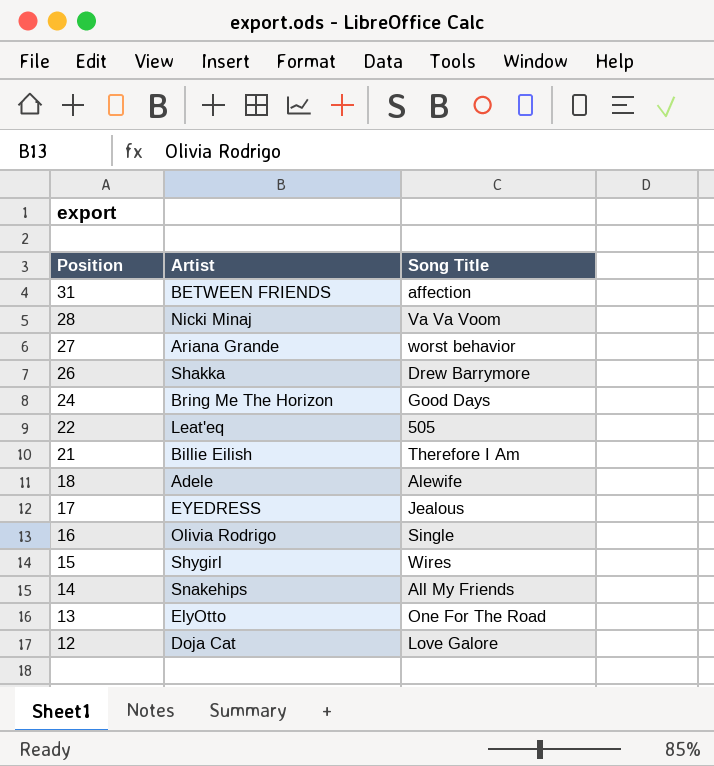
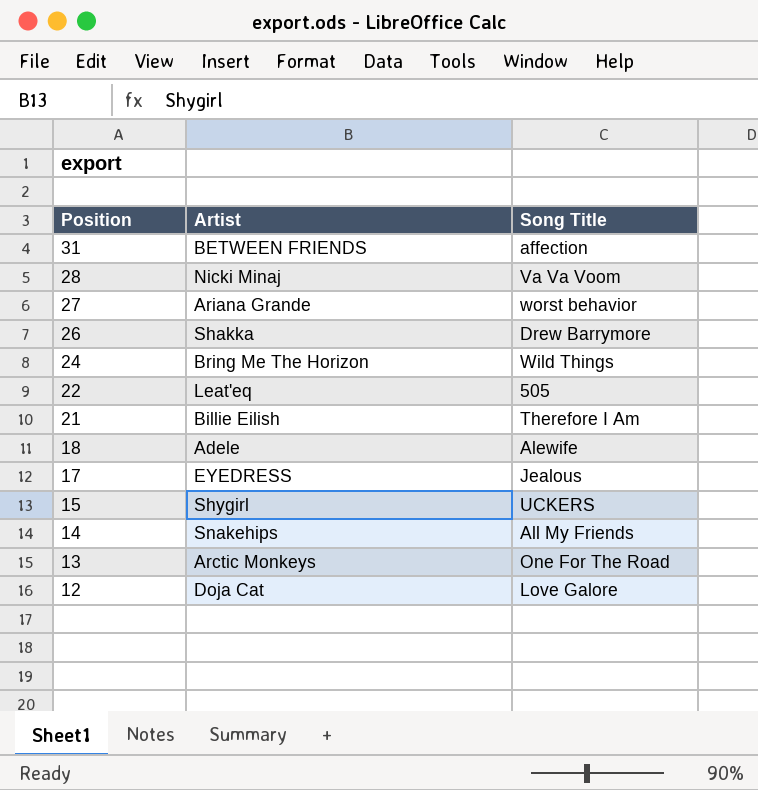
row 16: Olivia Rodrigo | Single -> none
24 | Song Title: Good Days -> Wild Things
15 | Song Title: Wires -> UCKERS
13 | Artist: ElyOtto -> Arctic Monkeys

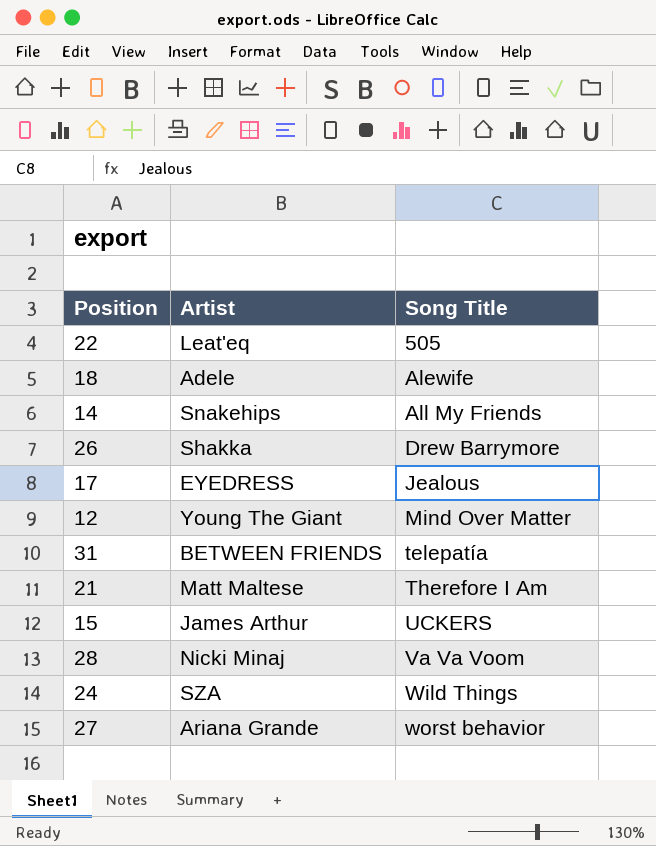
row order: Position descending -> Song Title ascending
row 13: Arctic Monkeys | One For The Road -> none
12 | Artist: Doja Cat -> Young The Giant
12 | Song Title: Love Galore -> Mind Over Matter
31 | Song Title: affection -> telepatía
21 | Artist: Billie Eilish -> Matt Maltese
15 | Artist: Shygirl -> James Arthur
24 | Artist: Bring Me The Horizon -> SZA

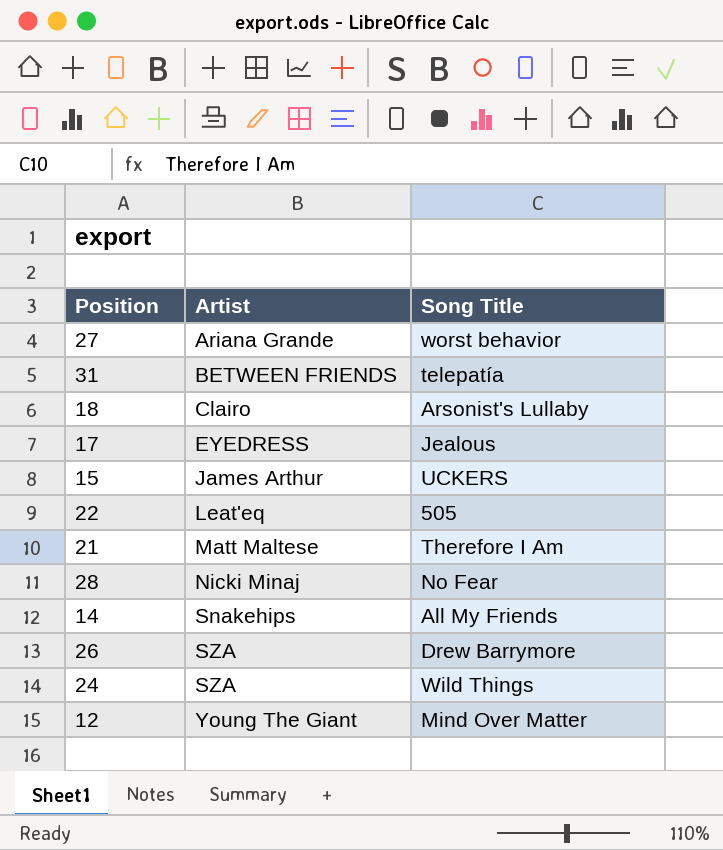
row order: Song Title ascending -> Artist ascending
18 | Artist: Adele -> Clairo
18 | Song Title: Alewife -> Arsonist's Lullaby
28 | Song Title: Va Va Voom -> No Fear
26 | Artist: Shakka -> SZA

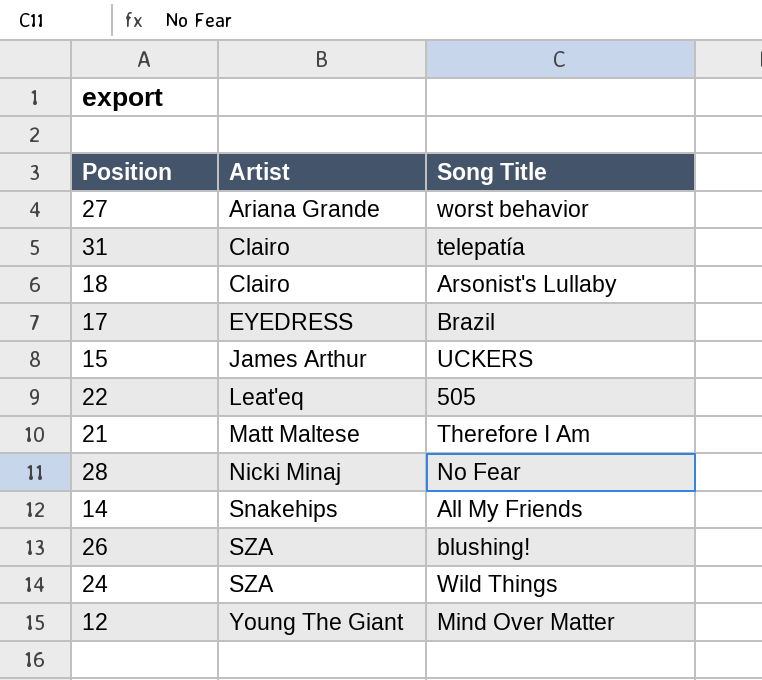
31 | Artist: BETWEEN FRIENDS -> Clairo
17 | Song Title: Jealous -> Brazil
26 | Song Title: Drew Barrymore -> blushing!

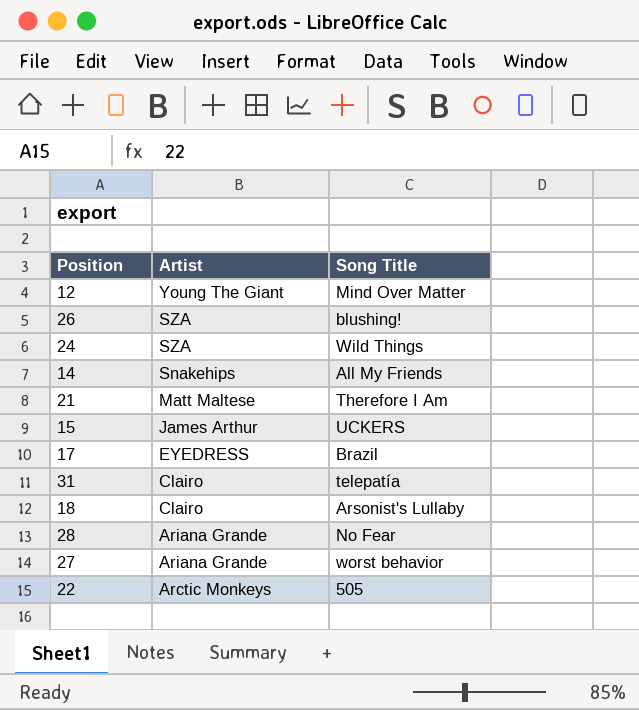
row order: Artist ascending -> Artist descending
28 | Artist: Nicki Minaj -> Ariana Grande
22 | Artist: Leat'eq -> Arctic Monkeys

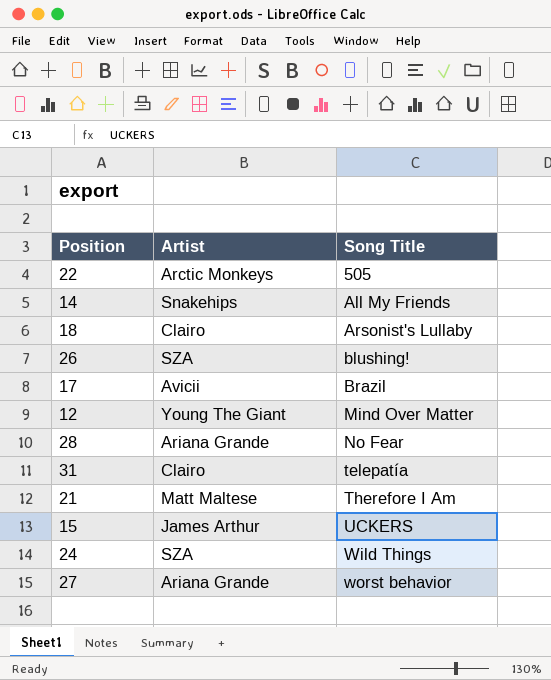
row order: Artist descending -> Song Title ascending
17 | Artist: EYEDRESS -> Avicii

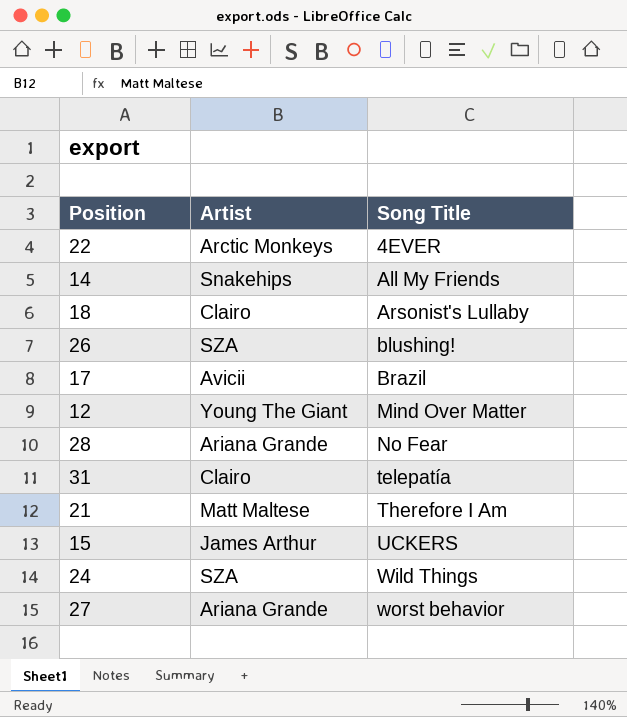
22 | Song Title: 505 -> 4EVER

